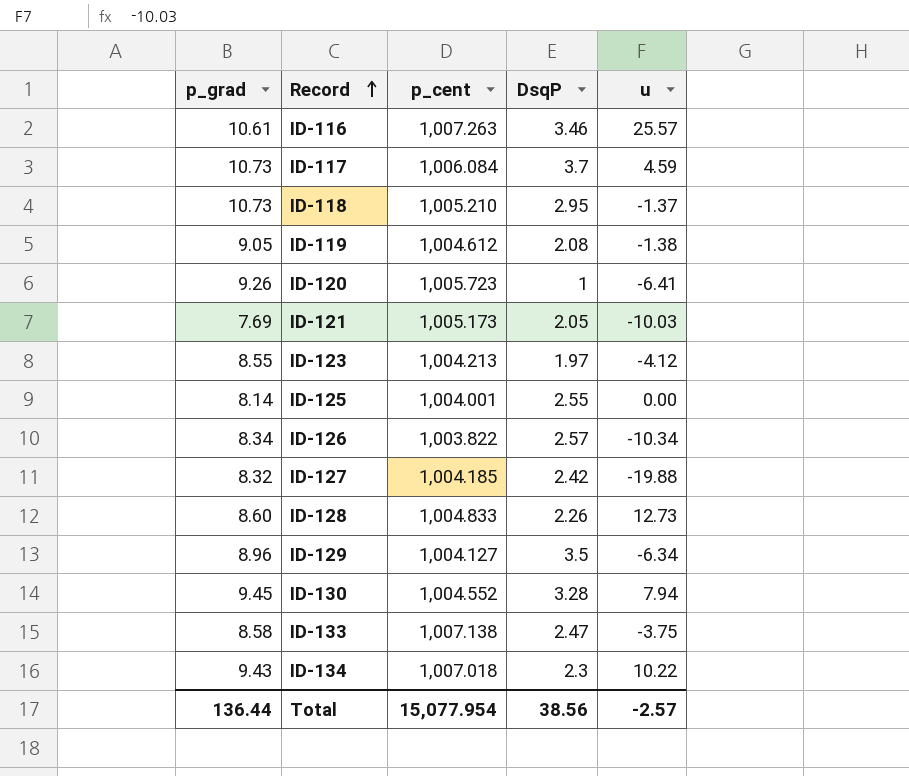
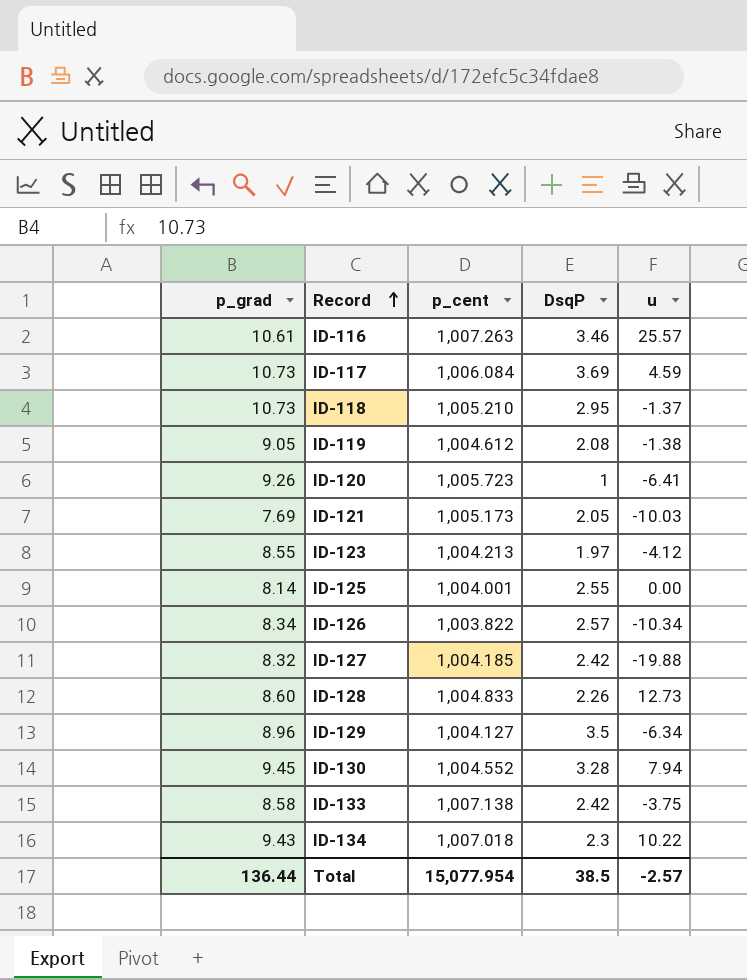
ID-117 | DsqP: 3.7 -> 3.69
ID-133 | DsqP: 2.47 -> 2.42
Total | DsqP: 38.56 -> 38.5

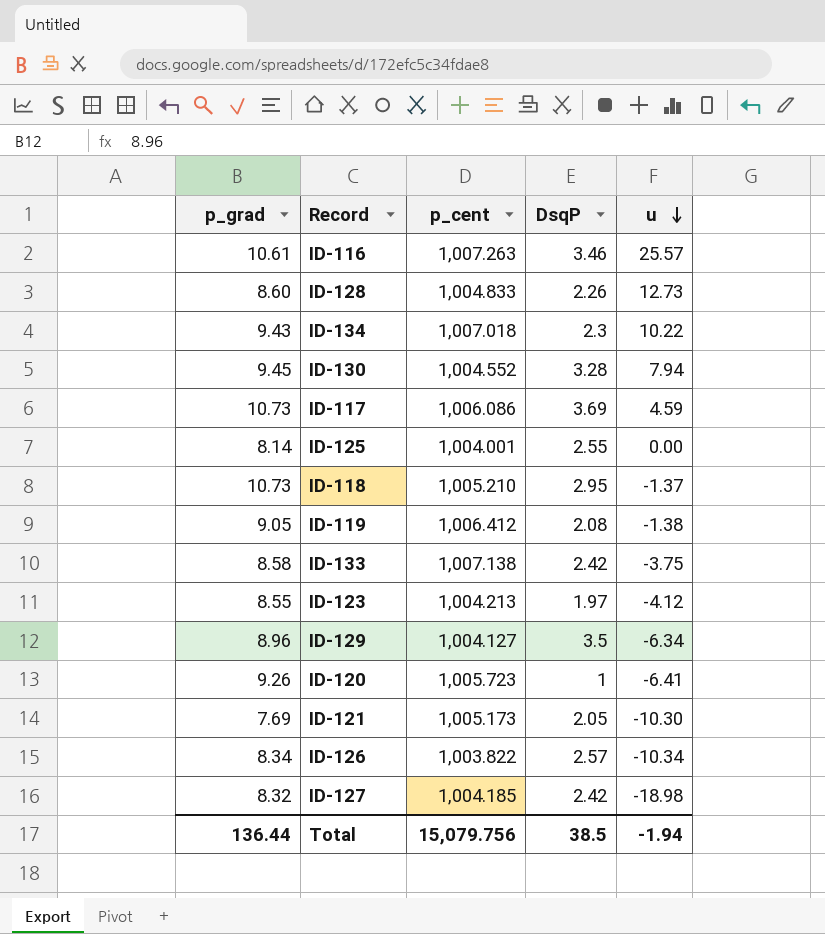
row order: Record ascending -> u descending
ID-117 | p_cent: 1,006.084 -> 1,006.086
ID-119 | p_cent: 1,004.612 -> 1,006.412
ID-121 | u: -10.03 -> -10.30
ID-127 | u: -19.88 -> -18.98
Total | p_cent: 15,077.954 -> 15,079.756
Total | u: -2.57 -> -1.94

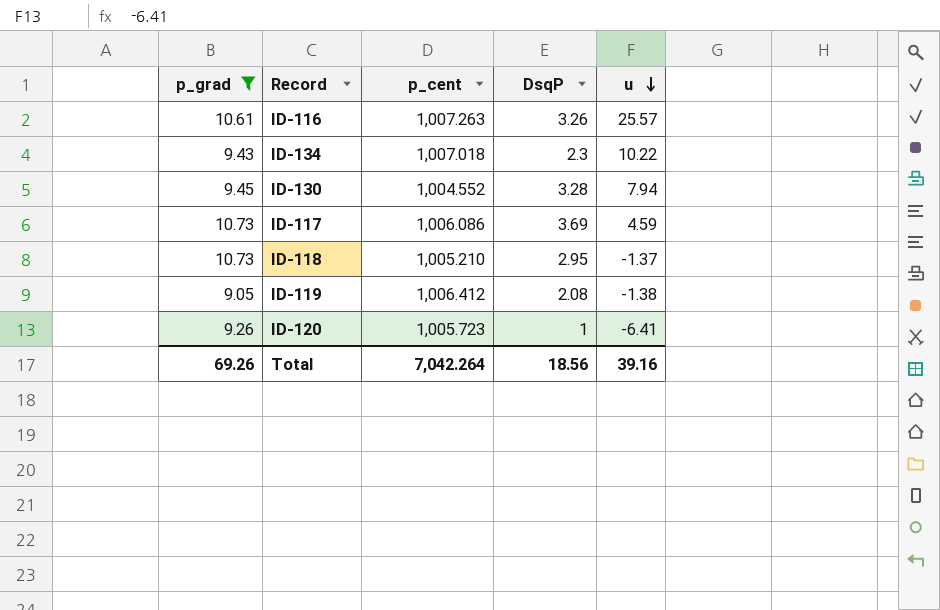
filter: none -> p_grad >= 9.05
ID-116 | DsqP: 3.46 -> 3.26
Total | p_grad: 136.44 -> 69.26
Total | p_cent: 15,079.756 -> 7,042.264
Total | DsqP: 38.5 -> 18.56
Total | u: -1.94 -> 39.16

